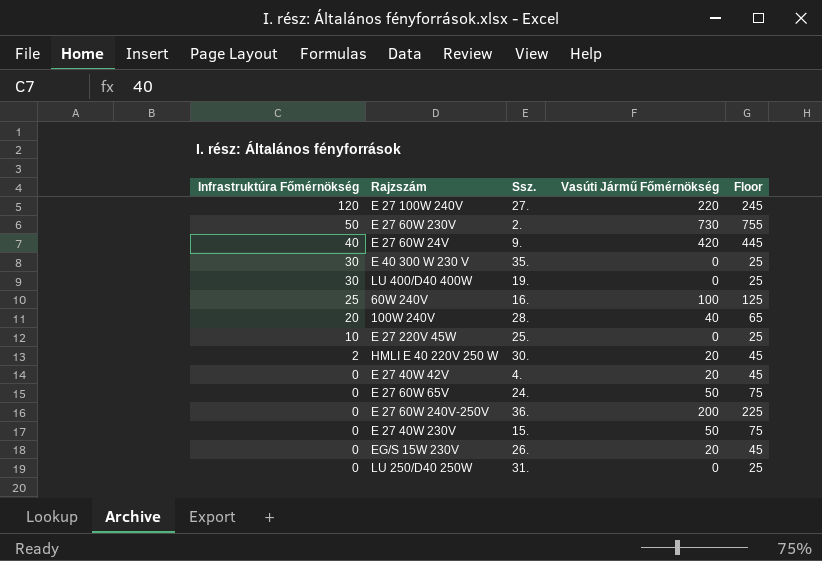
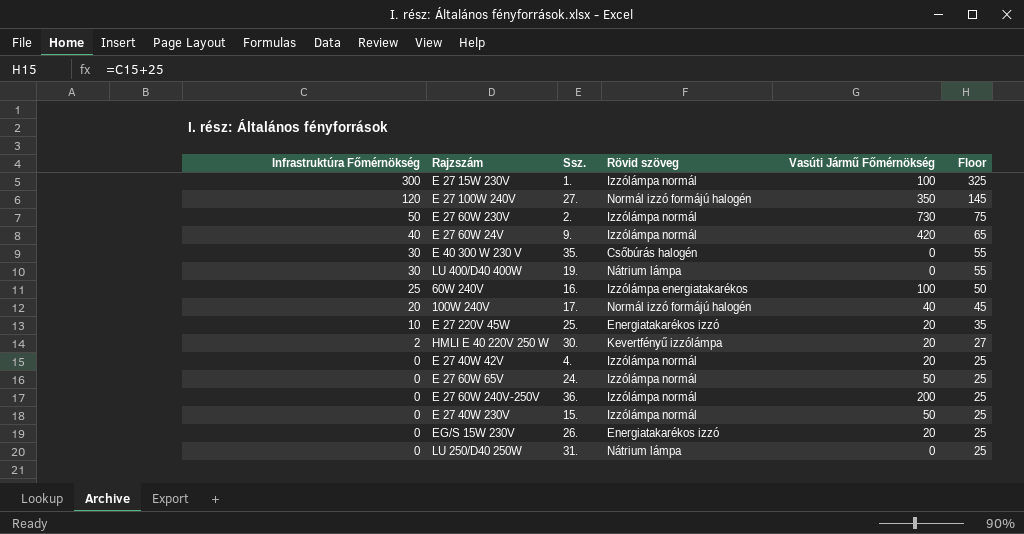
column Rövid szöveg | position: none -> 4
column Floor | formula: [Vasúti Jármű Főmérnökség] + 25 -> [Infrastruktúra Főmérnökség] + 25
row E 27 15W 230V: none -> 300 | 1. | Izzólámpa normál | 100 | 325
E 27 100W 240V | Vasúti Jármű Főmérnökség: 220 -> 350
100W 240V | Ssz.: 28. -> 17.
E 27 220V 45W | Vasúti Jármű Főmérnökség: 0 -> 20

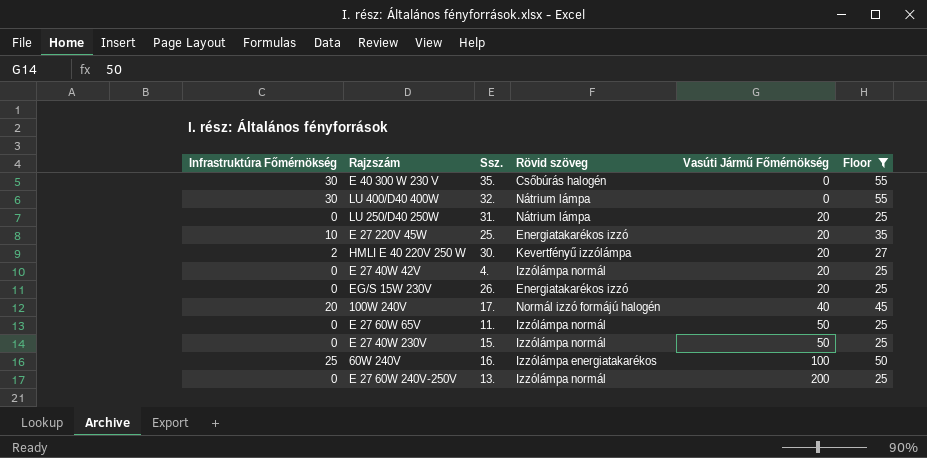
filter: none -> Floor <= 55
row order: Infrastruktúra Főmérnökség descending -> Vasúti Jármű Főmérnökség ascending
LU 400/D40 400W | Ssz.: 19. -> 32.
LU 250/D40 250W | Vasúti Jármű Főmérnökség: 0 -> 20
E 27 60W 65V | Ssz.: 24. -> 11.
E 27 60W 240V-250V | Ssz.: 36. -> 13.

